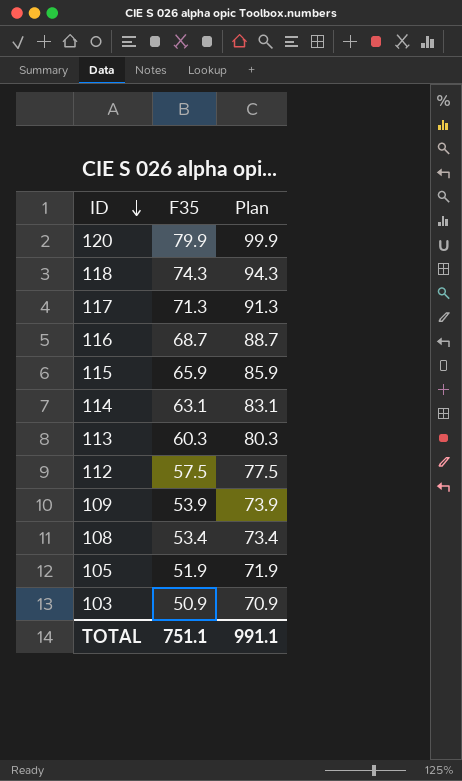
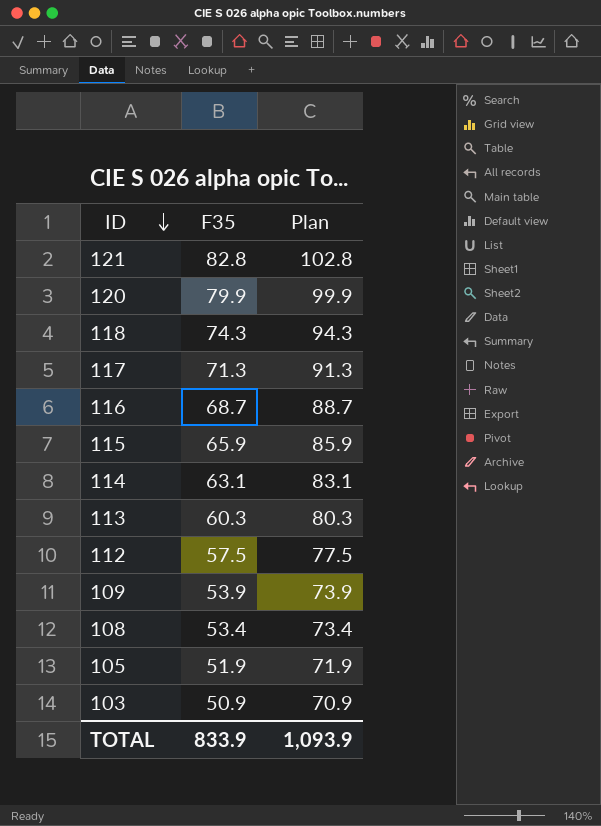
row 121: none -> 82.8 | 102.8
TOTAL | F35: 751.1 -> 833.9
TOTAL | Plan: 991.1 -> 1,093.9

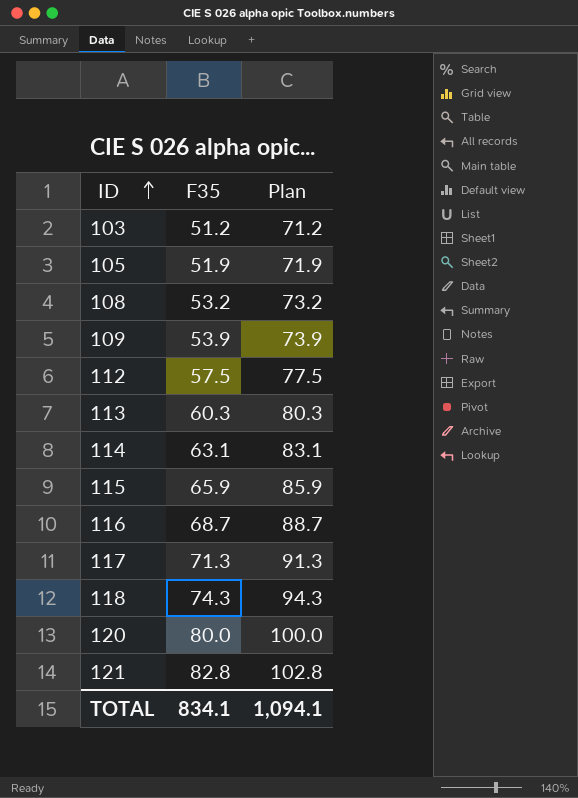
row order: ID descending -> ID ascending
103 | F35: 50.9 -> 51.2
103 | Plan: 70.9 -> 71.2
108 | F35: 53.4 -> 53.2
108 | Plan: 73.4 -> 73.2
120 | F35: 79.9 -> 80.0
120 | Plan: 99.9 -> 100.0
TOTAL | F35: 833.9 -> 834.1
TOTAL | Plan: 1,093.9 -> 1,094.1

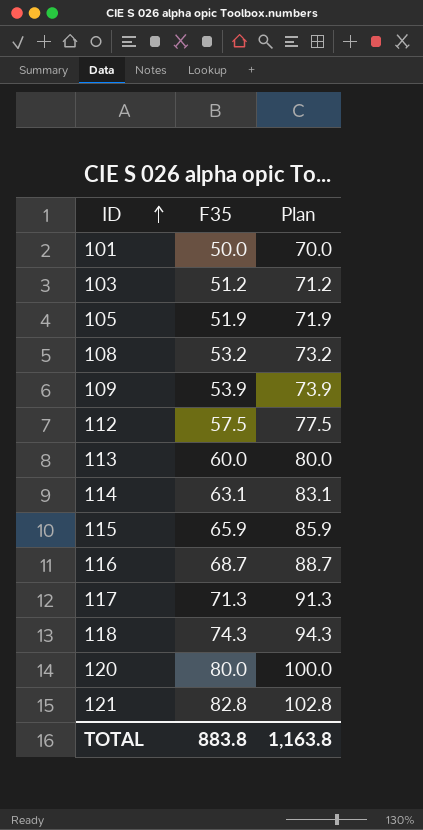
row 101: none -> 50.0 | 70.0
113 | F35: 60.3 -> 60.0
113 | Plan: 80.3 -> 80.0
TOTAL | F35: 834.1 -> 883.8
TOTAL | Plan: 1,094.1 -> 1,163.8

